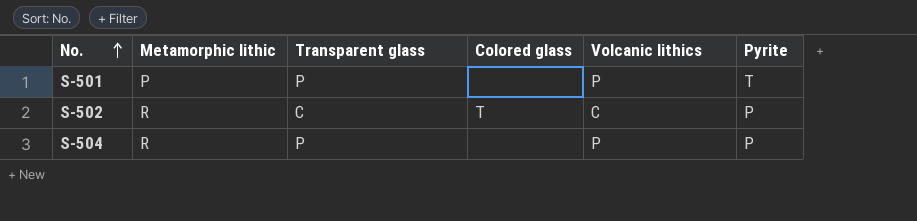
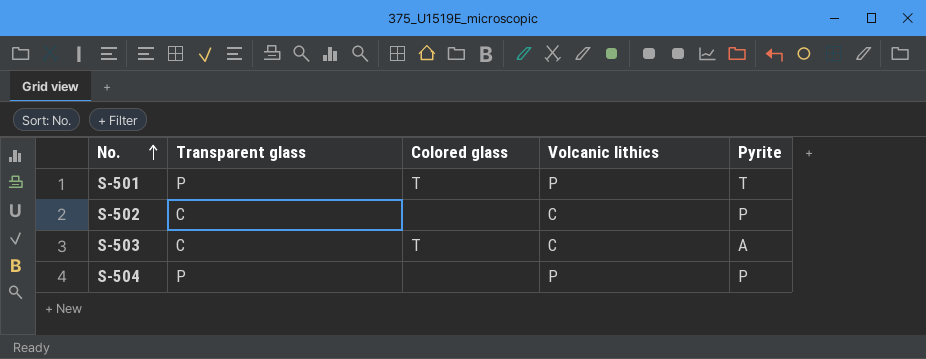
column Metamorphic lithic | position: 2 -> none
S-501 | Colored glass: none -> T
S-502 | Colored glass: T -> none
row S-503: none -> C | T | C | A

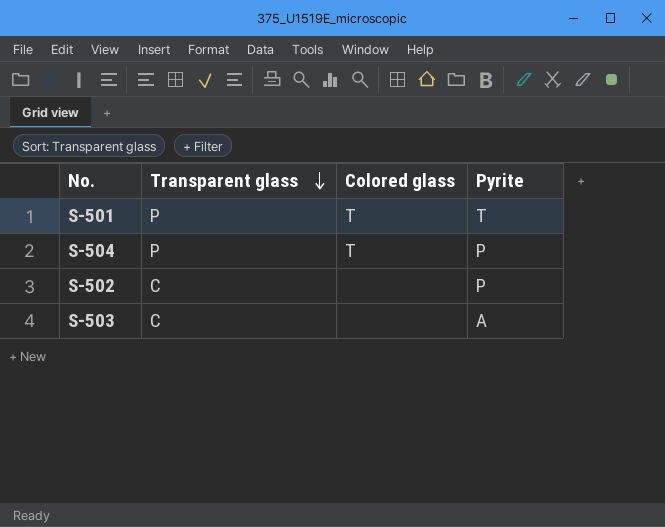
row order: No. ascending -> Transparent glass descending
column Volcanic lithics | position: 4 -> none
S-504 | Colored glass: none -> T
S-503 | Colored glass: T -> none

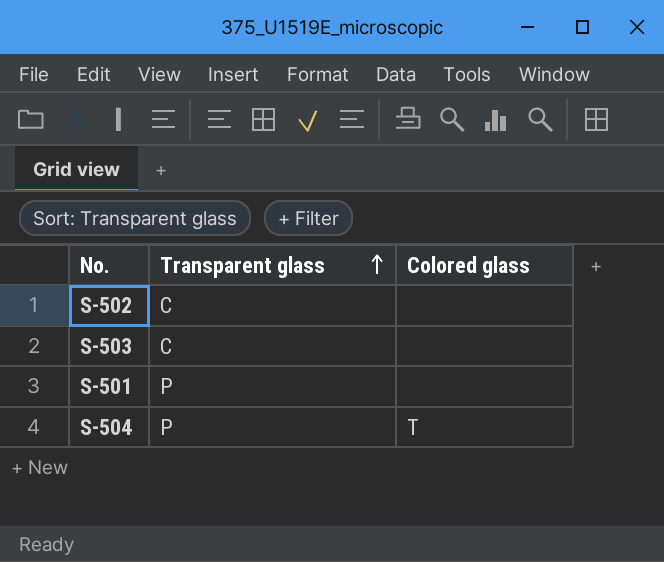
row order: Transparent glass descending -> Transparent glass ascending
column Pyrite | position: 4 -> none
S-501 | Colored glass: T -> none

